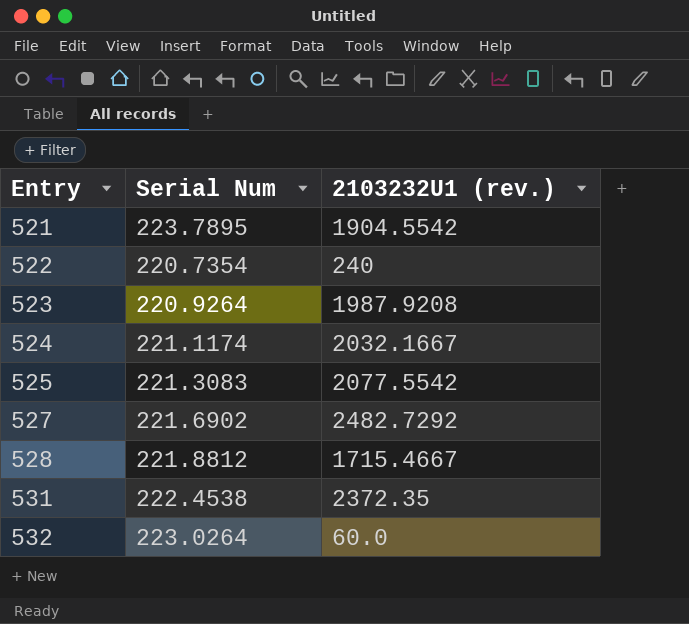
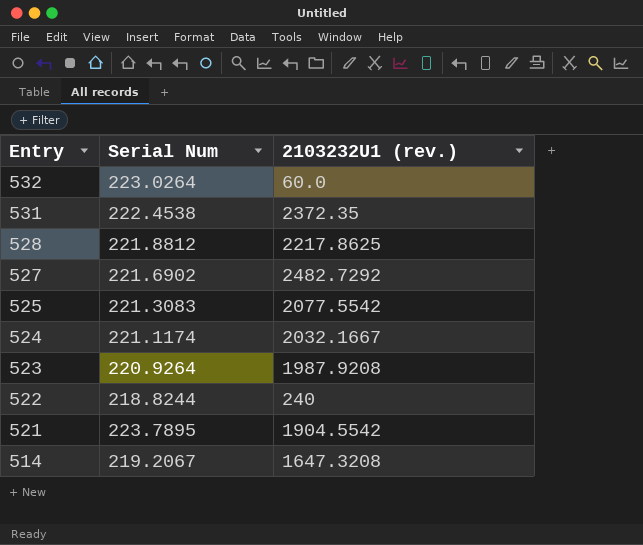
row order: Entry ascending -> Entry descending
528 | 2103232U1 (rev.): 1715.4667 -> 2217.8625
522 | Serial Num: 220.7354 -> 218.8244
row 514: none -> 219.2067 | 1647.3208

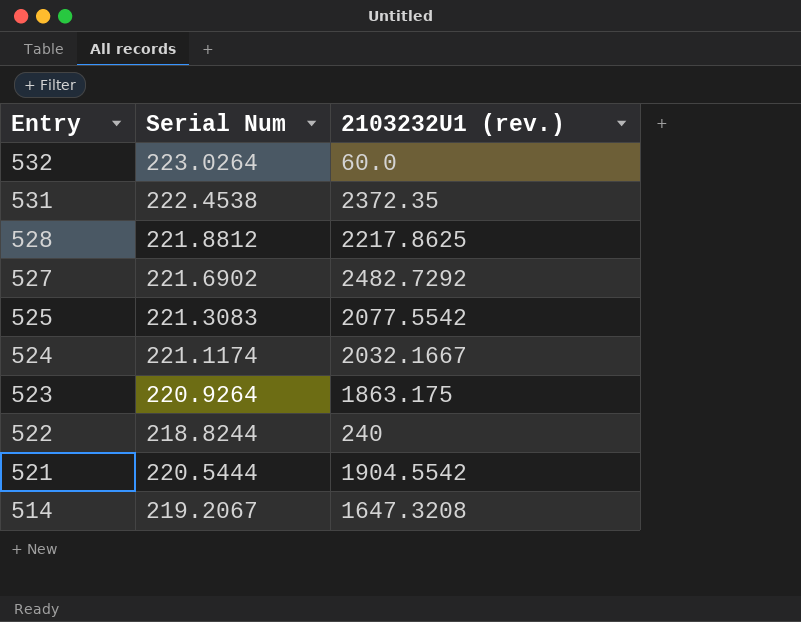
523 | 2103232U1 (rev.): 1987.9208 -> 1863.175
521 | Serial Num: 223.7895 -> 220.5444

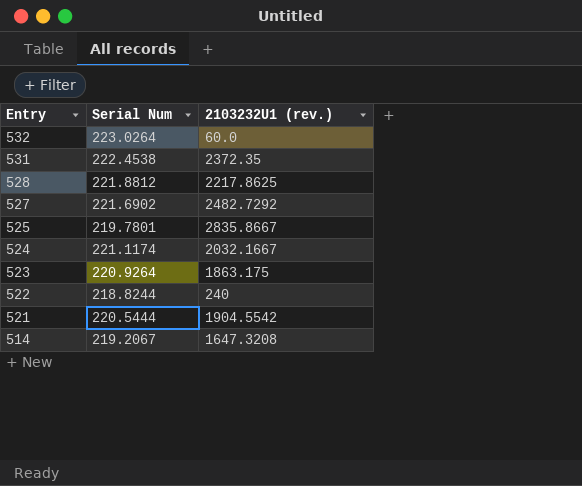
525 | Serial Num: 221.3083 -> 219.7801
525 | 2103232U1 (rev.): 2077.5542 -> 2835.8667

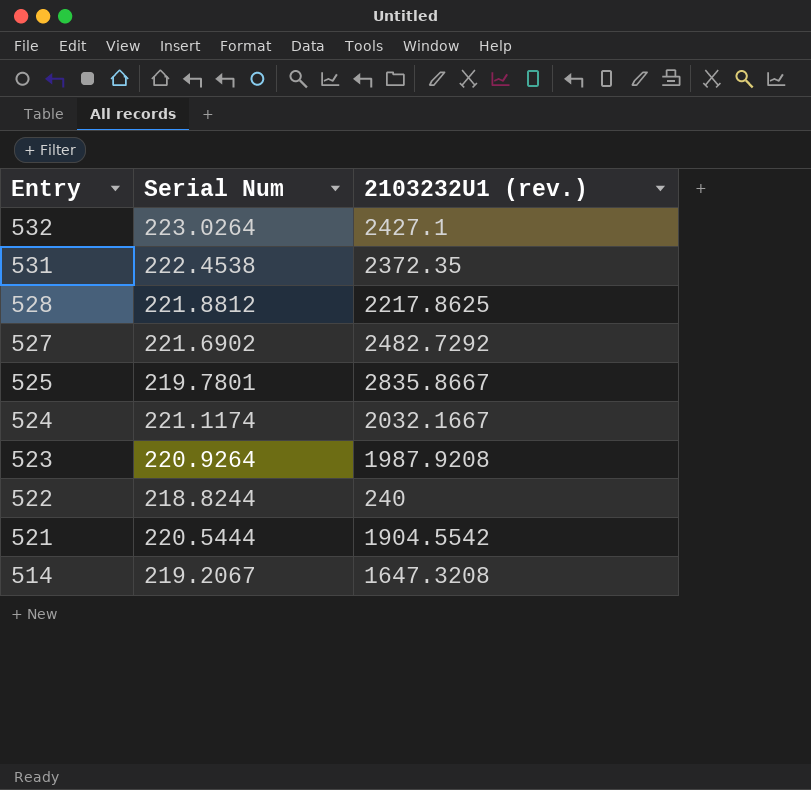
532 | 2103232U1 (rev.): 60.0 -> 2427.1
523 | 2103232U1 (rev.): 1863.175 -> 1987.9208

